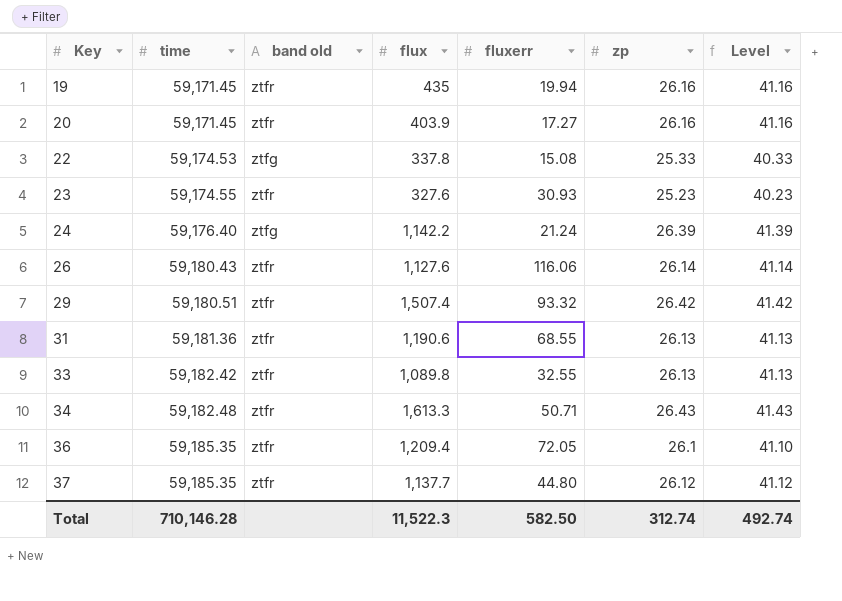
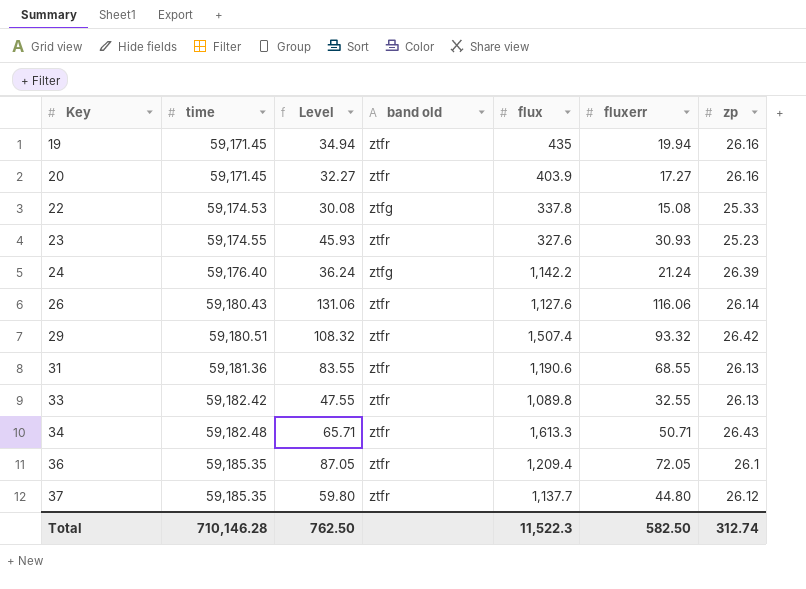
column Level | formula: [zp] + 15 -> [fluxerr] + 15
column Level | position: 7 -> 3
Total | Level: 492.74 -> 762.50

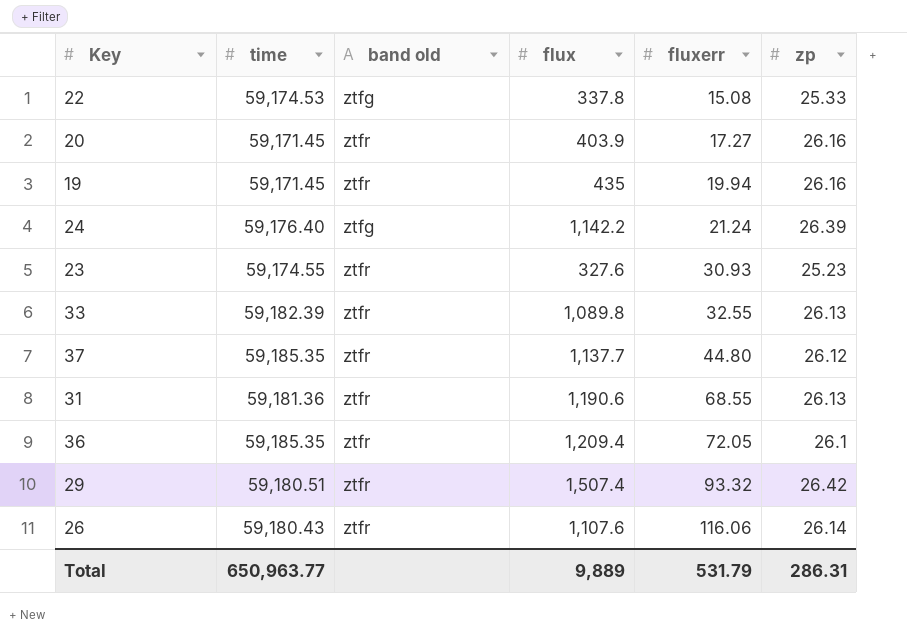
row order: Key ascending -> fluxerr ascending
column Level | formula: [fluxerr] + 15 -> none
row 34: 59,182.48 | 65.71 | ztfr | 1,613.3 | 50.71 | 26.43 -> none
33 | time: 59,182.42 -> 59,182.39
26 | flux: 1,127.6 -> 1,107.6
Total | time: 710,146.28 -> 650,963.77
Total | flux: 11,522.3 -> 9,889
Total | fluxerr: 582.50 -> 531.79
Total | zp: 312.74 -> 286.31

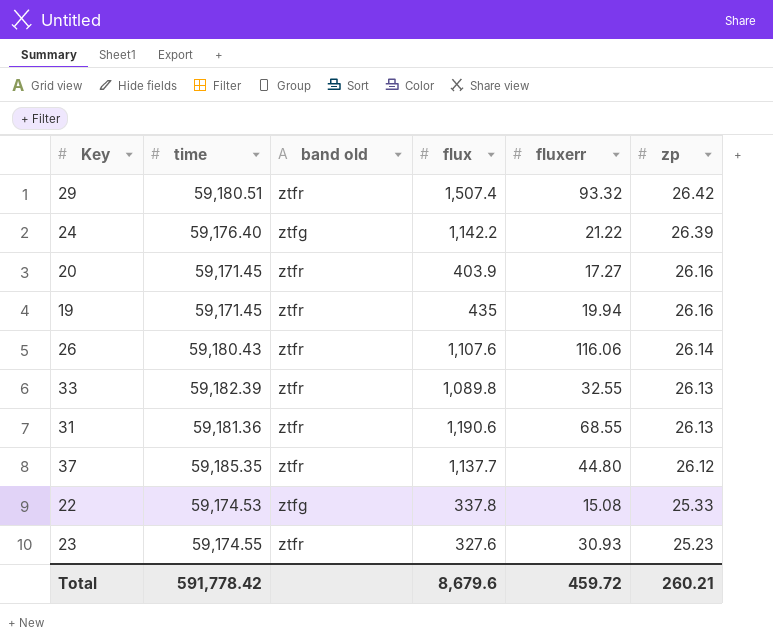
row order: fluxerr ascending -> zp descending
row 36: 59,185.35 | ztfr | 1,209.4 | 72.05 | 26.1 -> none
24 | fluxerr: 21.24 -> 21.22
Total | time: 650,963.77 -> 591,778.42
Total | flux: 9,889 -> 8,679.6
Total | fluxerr: 531.79 -> 459.72
Total | zp: 286.31 -> 260.21

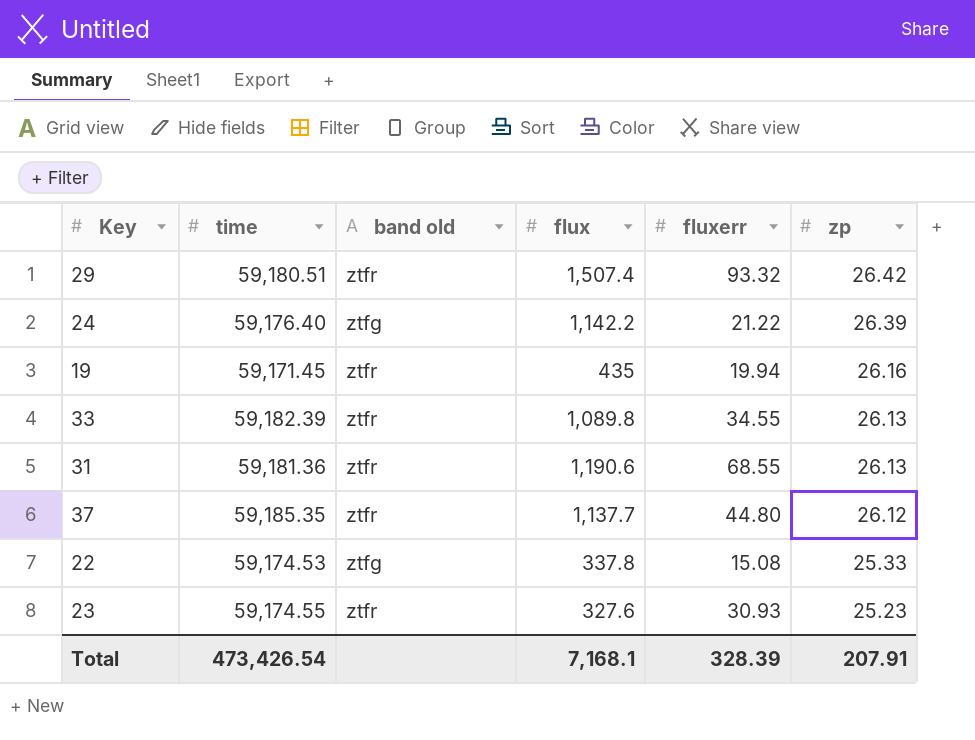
row 20: 59,171.45 | ztfr | 403.9 | 17.27 | 26.16 -> none
row 26: 59,180.43 | ztfr | 1,107.6 | 116.06 | 26.14 -> none
33 | fluxerr: 32.55 -> 34.55
Total | time: 591,778.42 -> 473,426.54
Total | flux: 8,679.6 -> 7,168.1
Total | fluxerr: 459.72 -> 328.39
Total | zp: 260.21 -> 207.91

